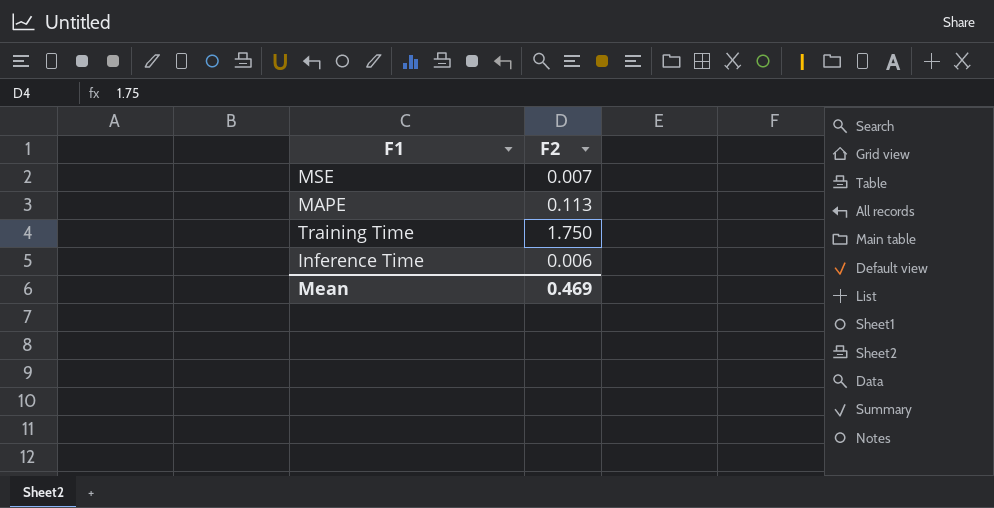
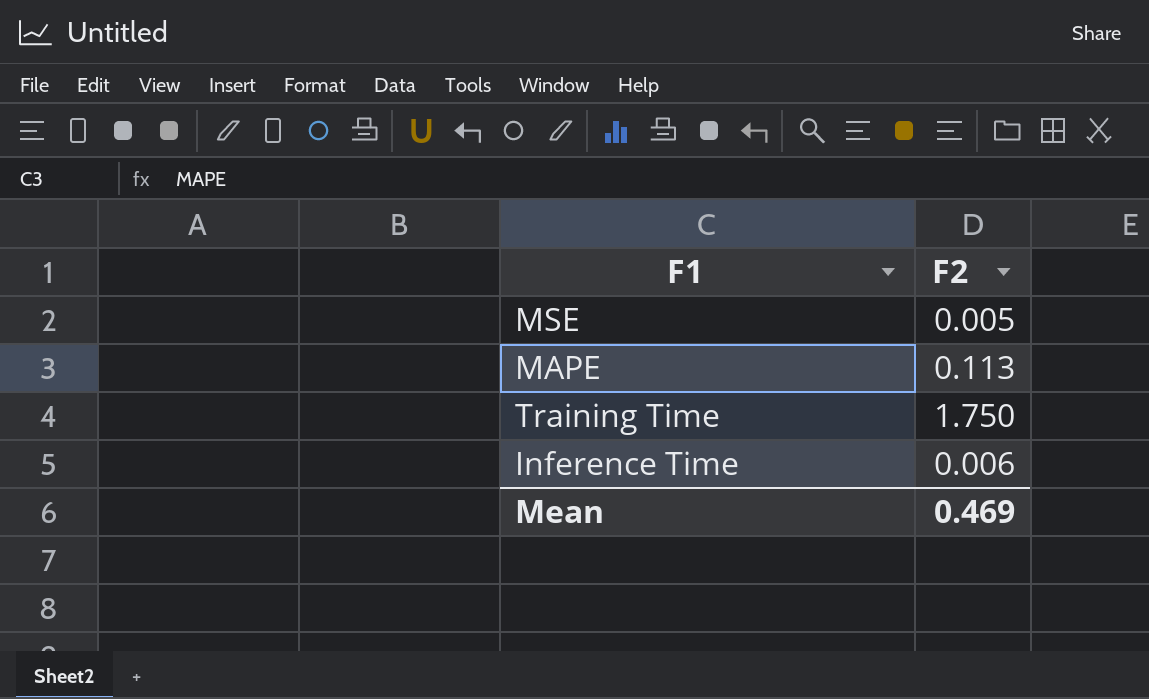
MSE | F2: 0.007 -> 0.005

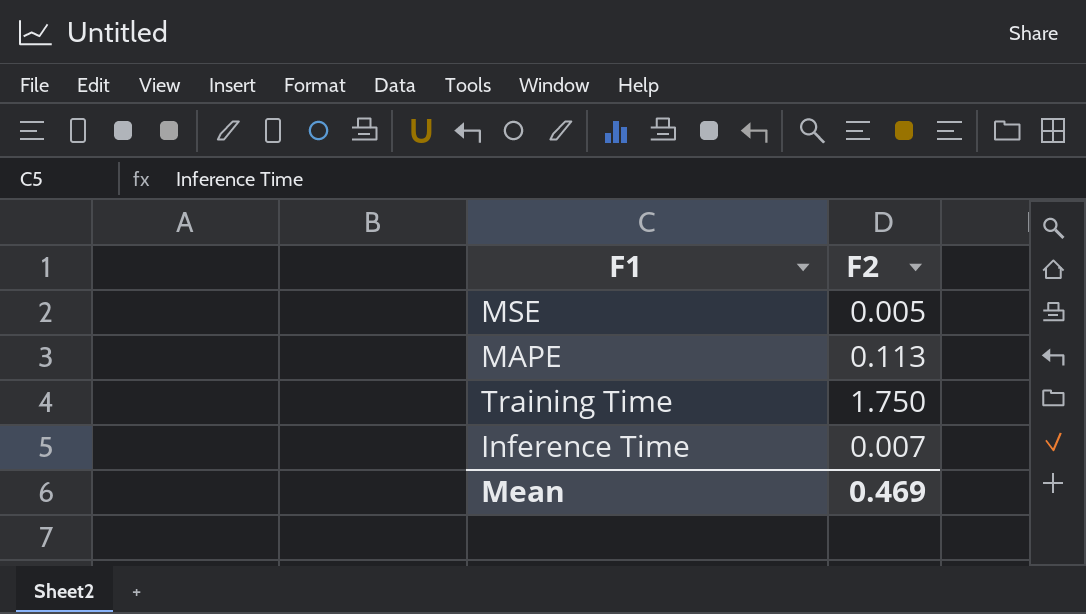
Inference Time | F2: 0.006 -> 0.007

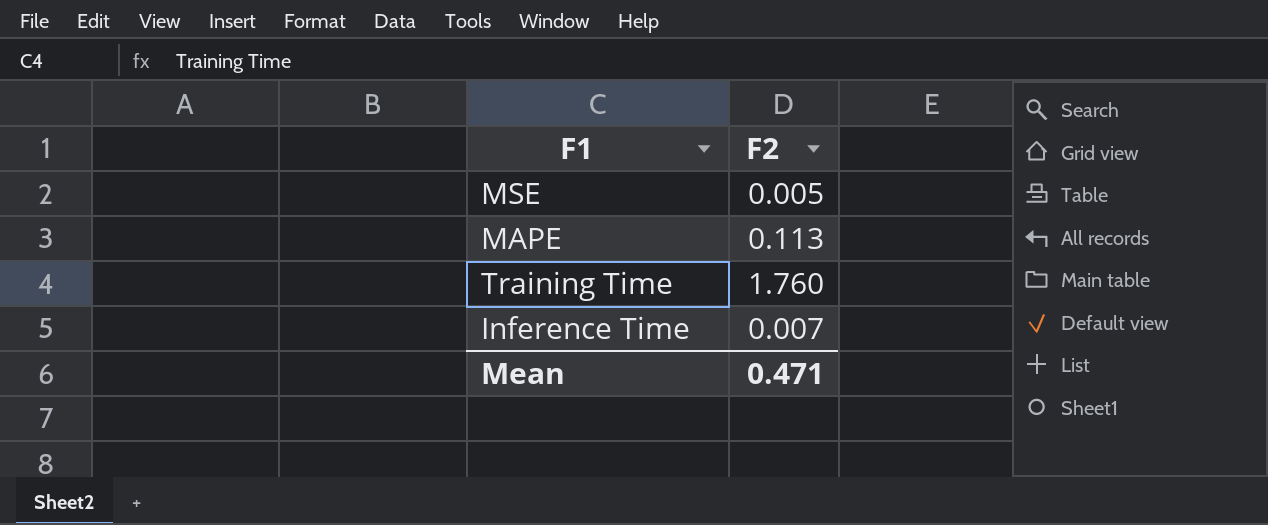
Training Time | F2: 1.750 -> 1.760
Mean | F2: 0.469 -> 0.471

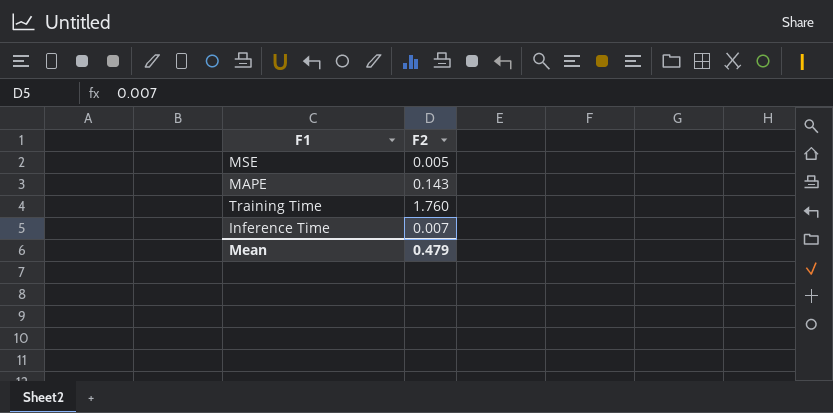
MAPE | F2: 0.113 -> 0.143
Mean | F2: 0.471 -> 0.479

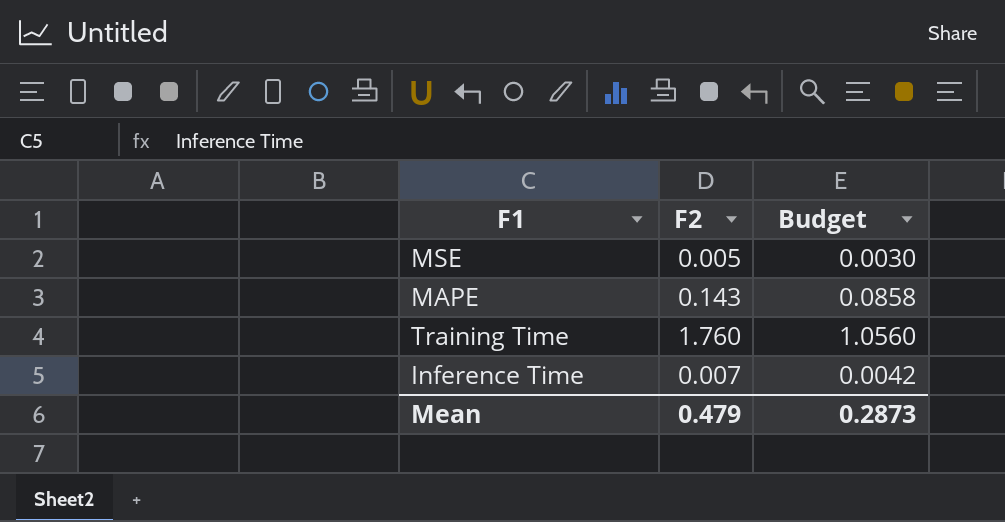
column Budget | formula: none -> [F2] * 0.6

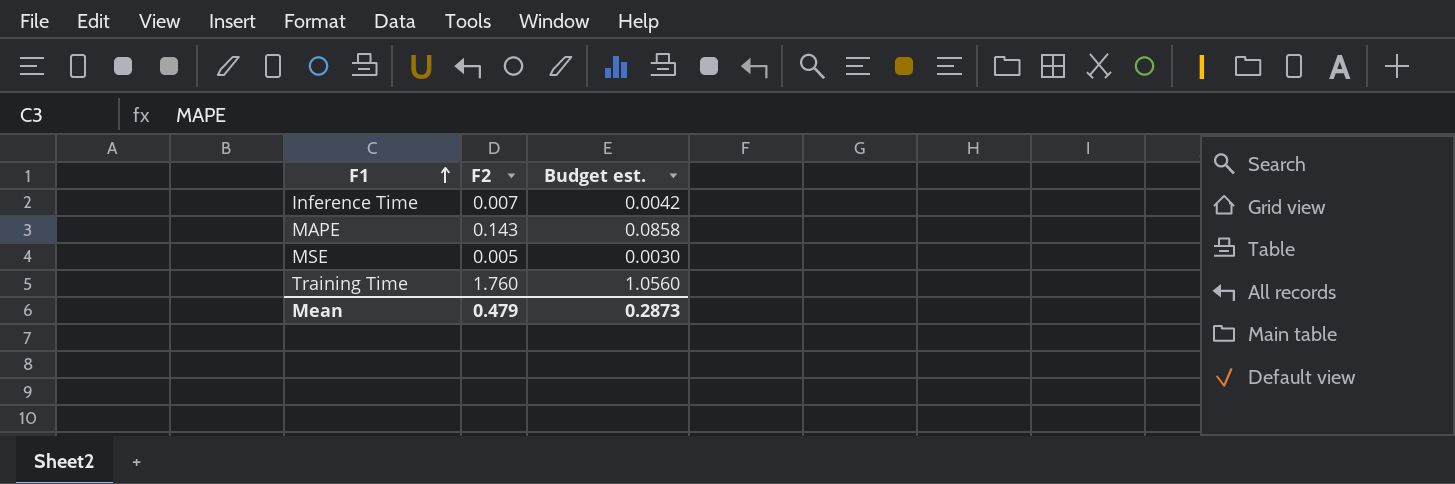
row order: none -> F1 ascending
column name: Budget -> Budget est.

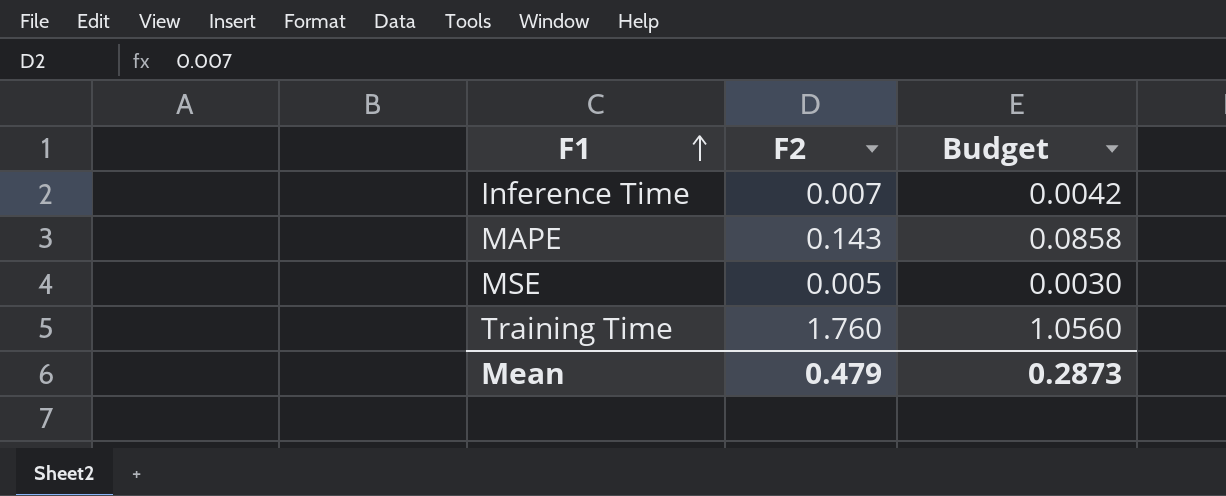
column name: Budget est. -> Budget

